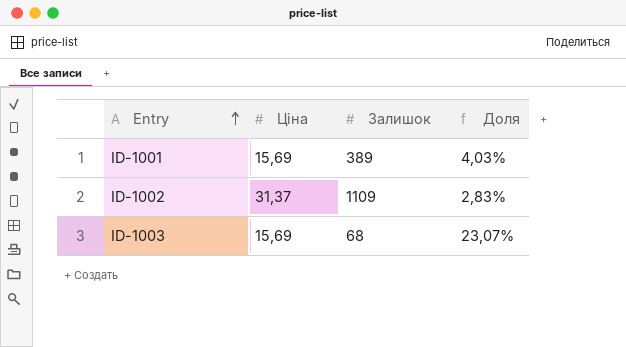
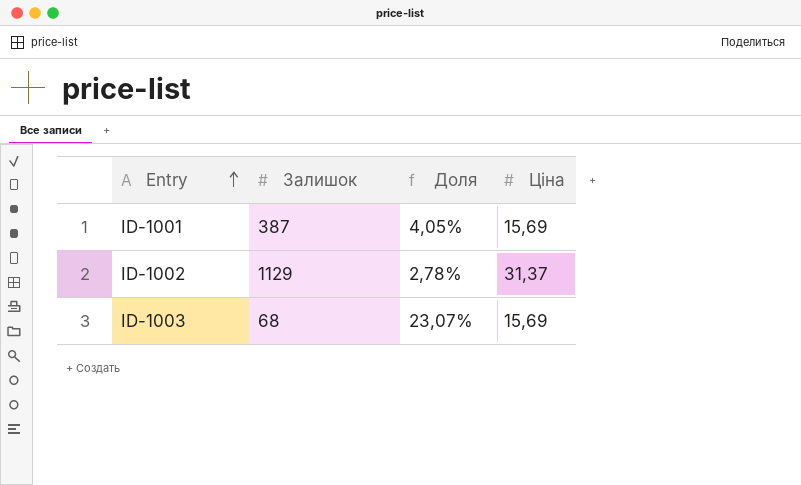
column Ціна | position: 2 -> 4
ID-1001 | Залишок: 389 -> 387
ID-1001 | Доля: 4,03% -> 4,05%
ID-1002 | Залишок: 1109 -> 1129
ID-1002 | Доля: 2,83% -> 2,78%

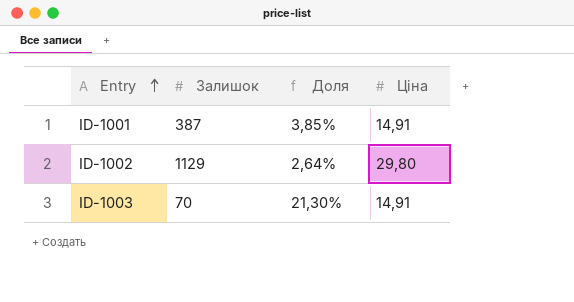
ID-1001 | Доля: 4,05% -> 3,85%
ID-1001 | Ціна: 15,69 -> 14,91
ID-1002 | Доля: 2,78% -> 2,64%
ID-1002 | Ціна: 31,37 -> 29,80
ID-1003 | Залишок: 68 -> 70
ID-1003 | Доля: 23,07% -> 21,30%
ID-1003 | Ціна: 15,69 -> 14,91

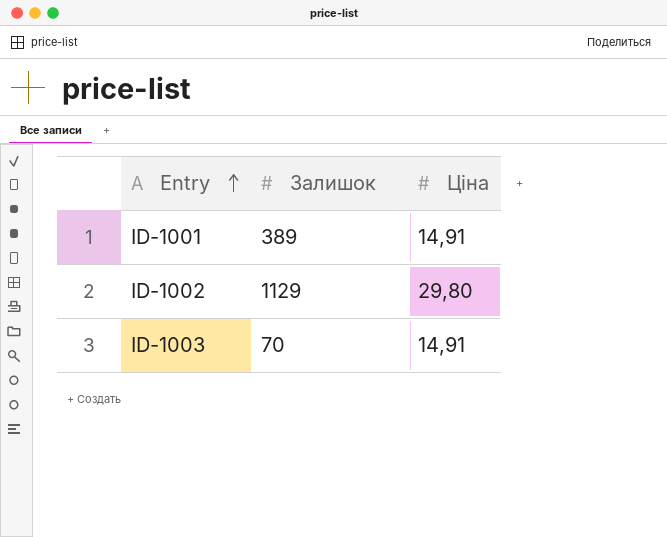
column Доля | formula: [Ціна] / [Залишок] -> none
ID-1001 | Залишок: 387 -> 389

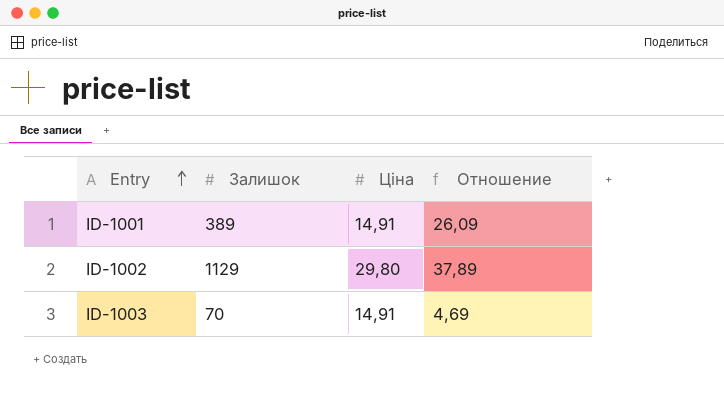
column Отношение | formula: none -> [Залишок] / [Ціна]

